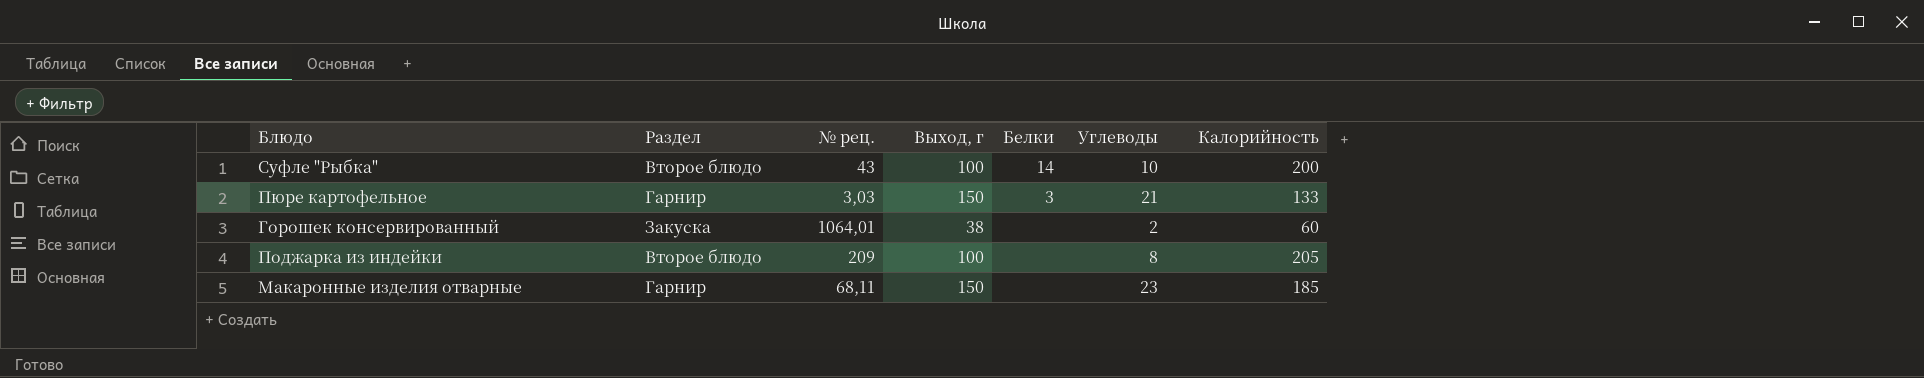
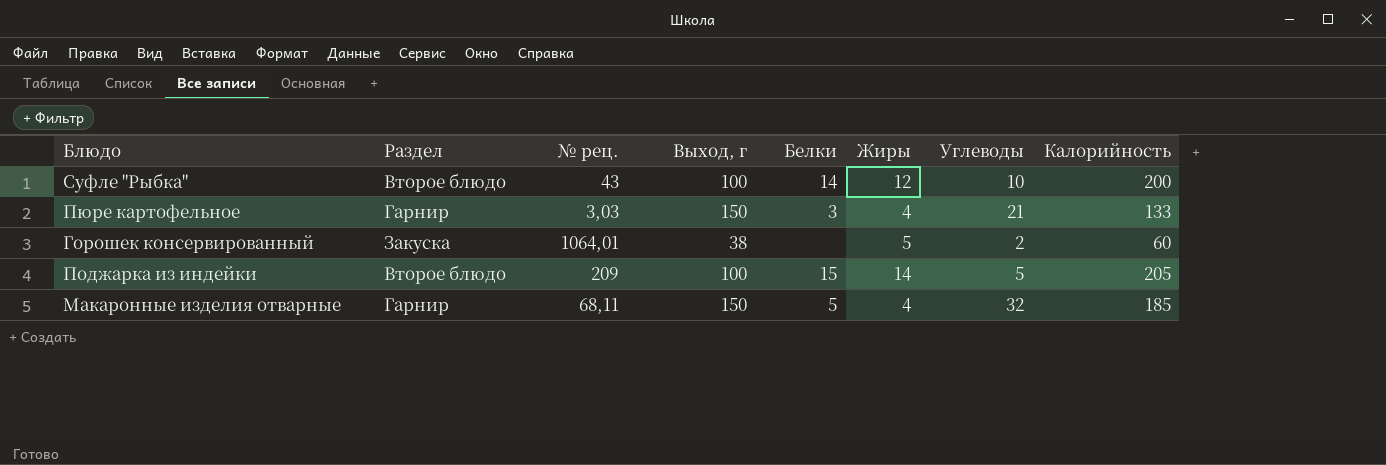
column Жиры | position: none -> 6
Поджарка из индейки | Белки: none -> 15
Поджарка из индейки | Углеводы: 8 -> 5
Макаронные изделия отварные | Белки: none -> 5
Макаронные изделия отварные | Углеводы: 23 -> 32

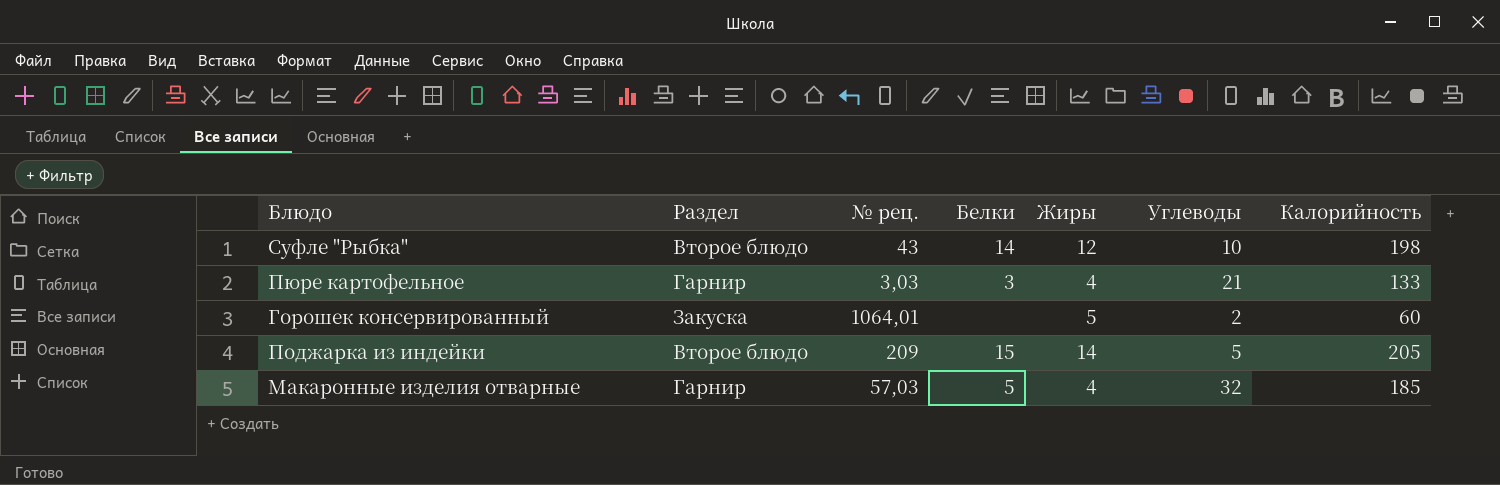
column Выход, г | position: 4 -> none
Суфле "Рыбка" | Калорийность: 200 -> 198
Макаронные изделия отварные | № рец.: 68,11 -> 57,03

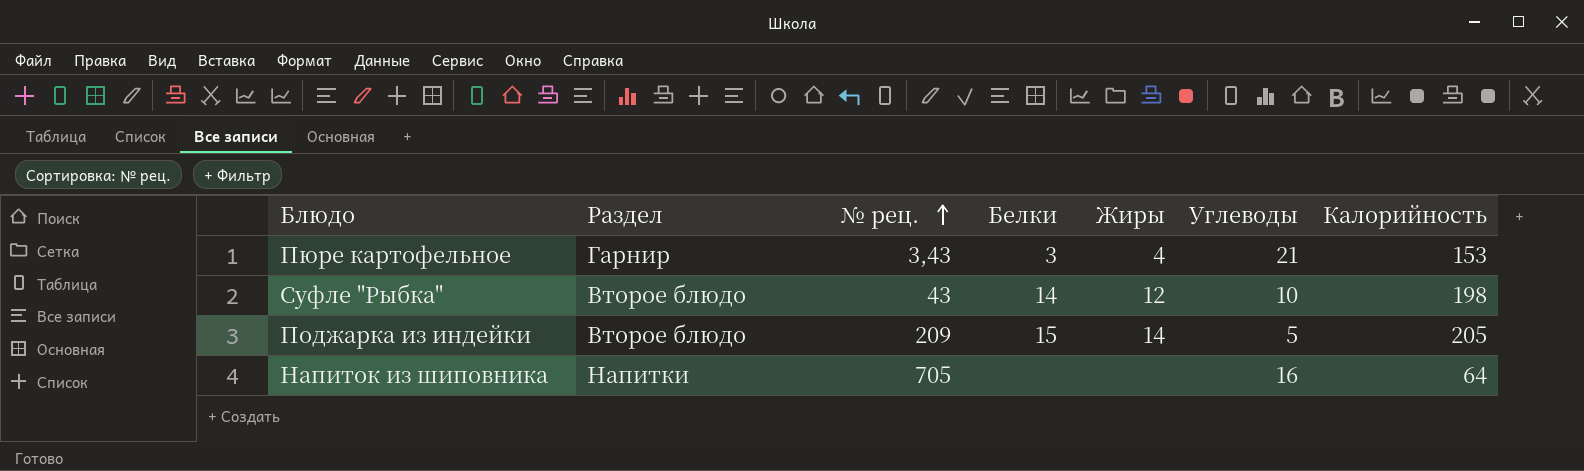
row order: none -> № рец. ascending
row Горошек консервированный: Закуска | 1064,01 | none | 5 | 2 | 60 -> none
row Макаронные изделия отварные: Гарнир | 57,03 | 5 | 4 | 32 | 185 -> none
Пюре картофельное | № рец.: 3,03 -> 3,43
Пюре картофельное | Калорийность: 133 -> 153
row Напиток из шиповника: none -> Напитки | 705 | none | none | 16 | 64

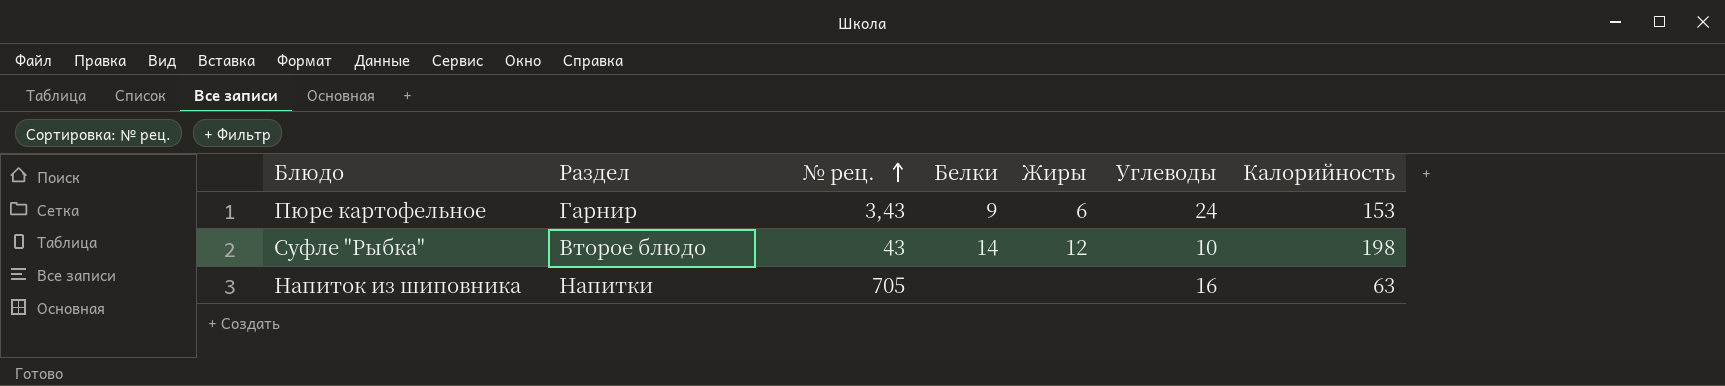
row Поджарка из индейки: Второе блюдо | 209 | 15 | 14 | 5 | 205 -> none
Пюре картофельное | Белки: 3 -> 9
Пюре картофельное | Жиры: 4 -> 6
Пюре картофельное | Углеводы: 21 -> 24
Напиток из шиповника | Калорийность: 64 -> 63

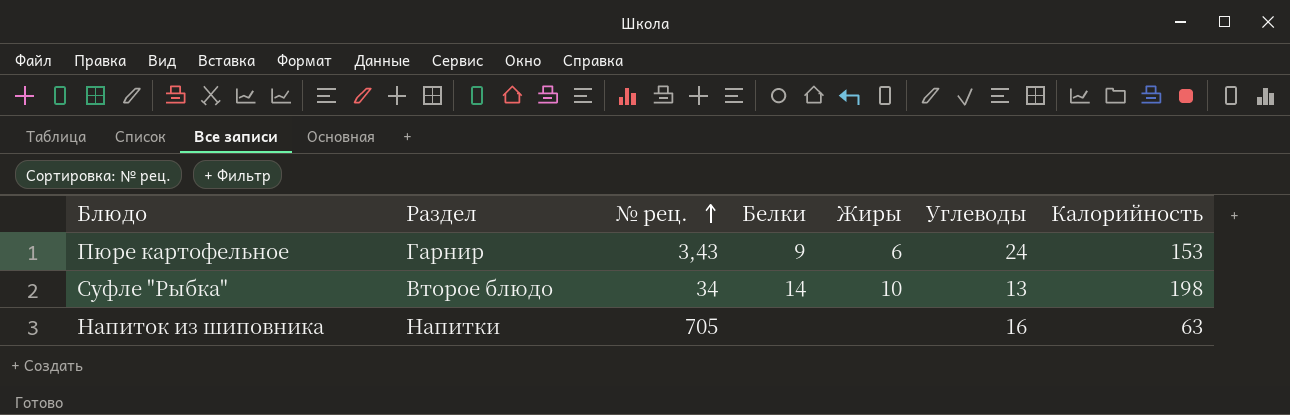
Суфле "Рыбка" | № рец.: 43 -> 34
Суфле "Рыбка" | Жиры: 12 -> 10
Суфле "Рыбка" | Углеводы: 10 -> 13

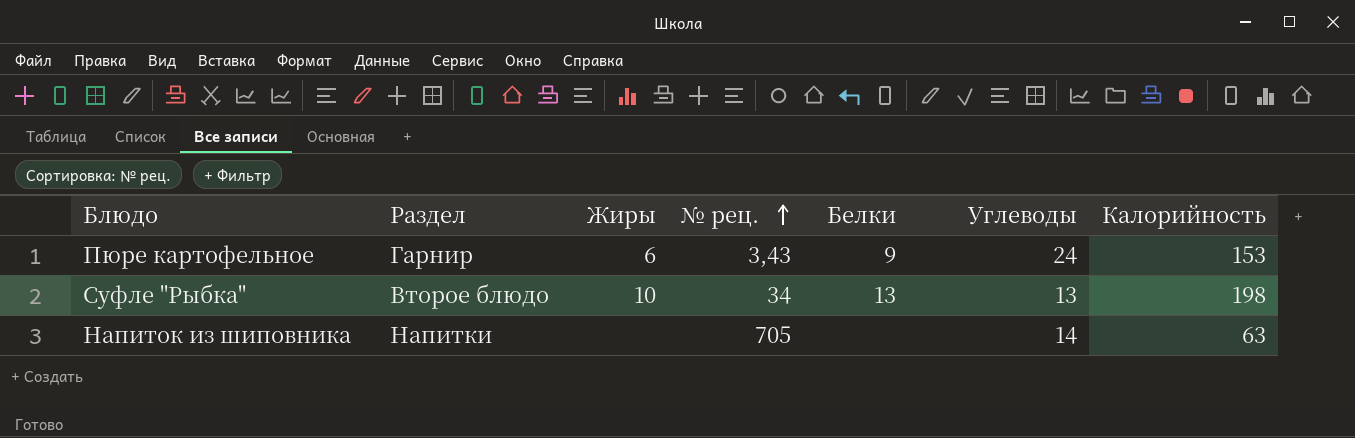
column Жиры | position: 5 -> 3
Суфле "Рыбка" | Белки: 14 -> 13
Напиток из шиповника | Углеводы: 16 -> 14

